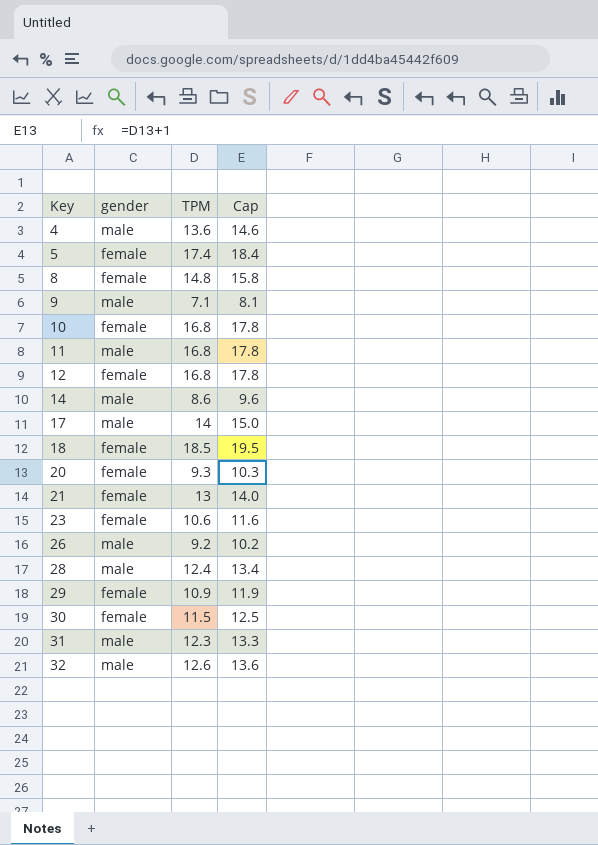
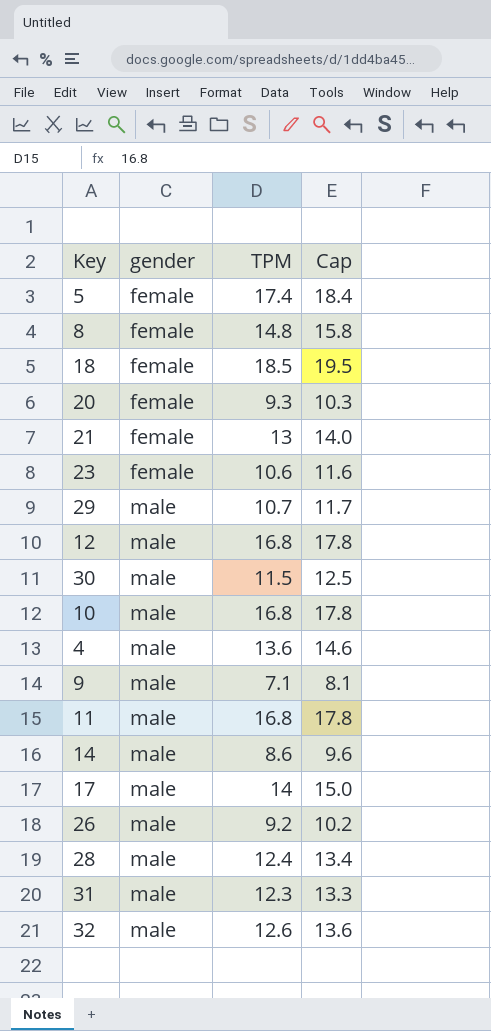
row order: Key ascending -> gender ascending
29 | gender: female -> male
29 | TPM: 10.9 -> 10.7
29 | Cap: 11.9 -> 11.7
12 | gender: female -> male
30 | gender: female -> male
10 | gender: female -> male

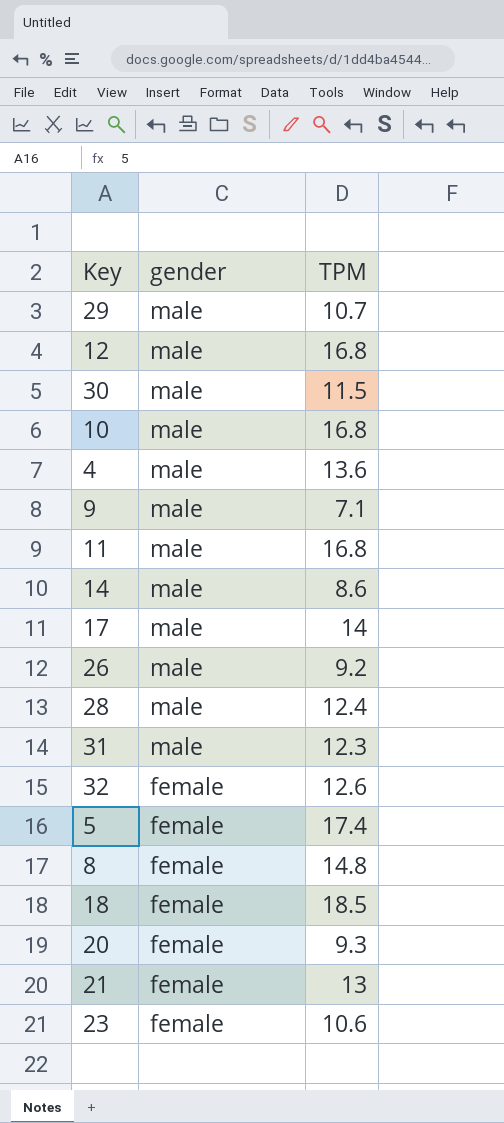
row order: gender ascending -> gender descending
column Cap | formula: [TPM] + 1 -> none
32 | gender: male -> female

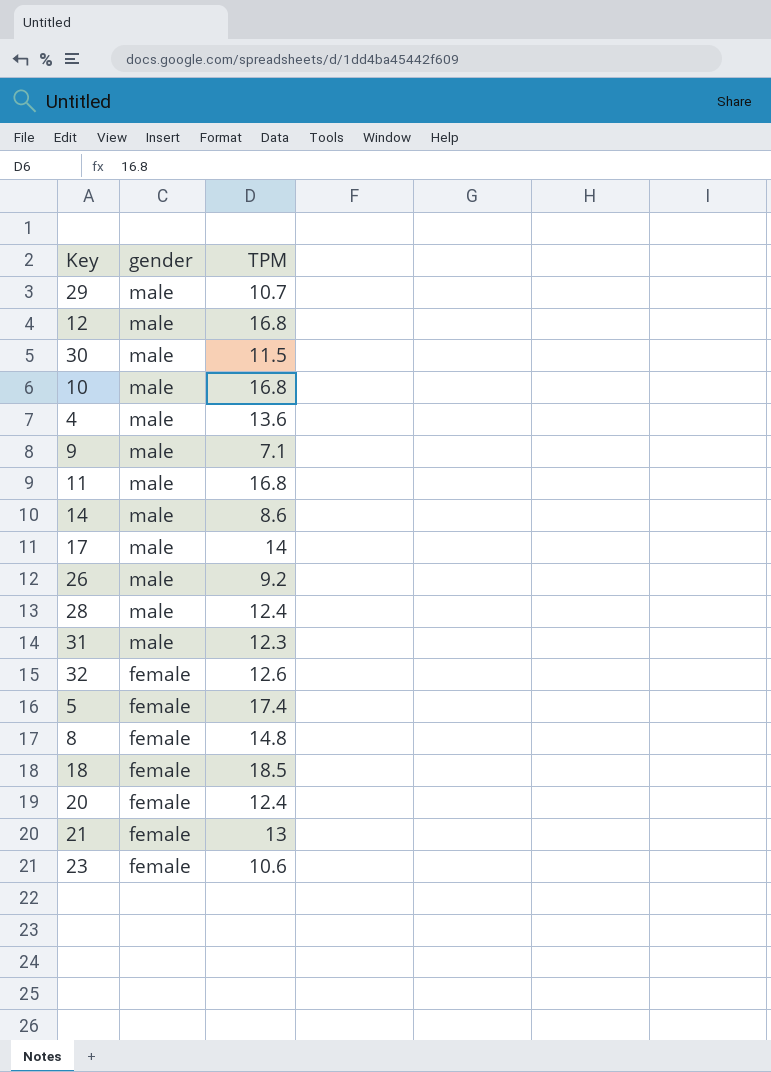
20 | TPM: 9.3 -> 12.4

